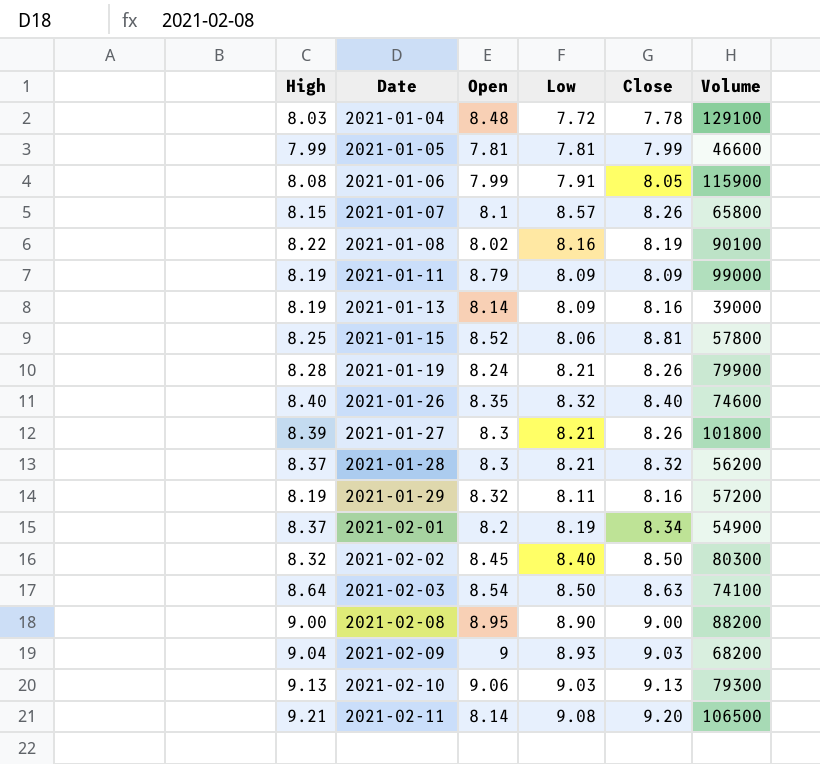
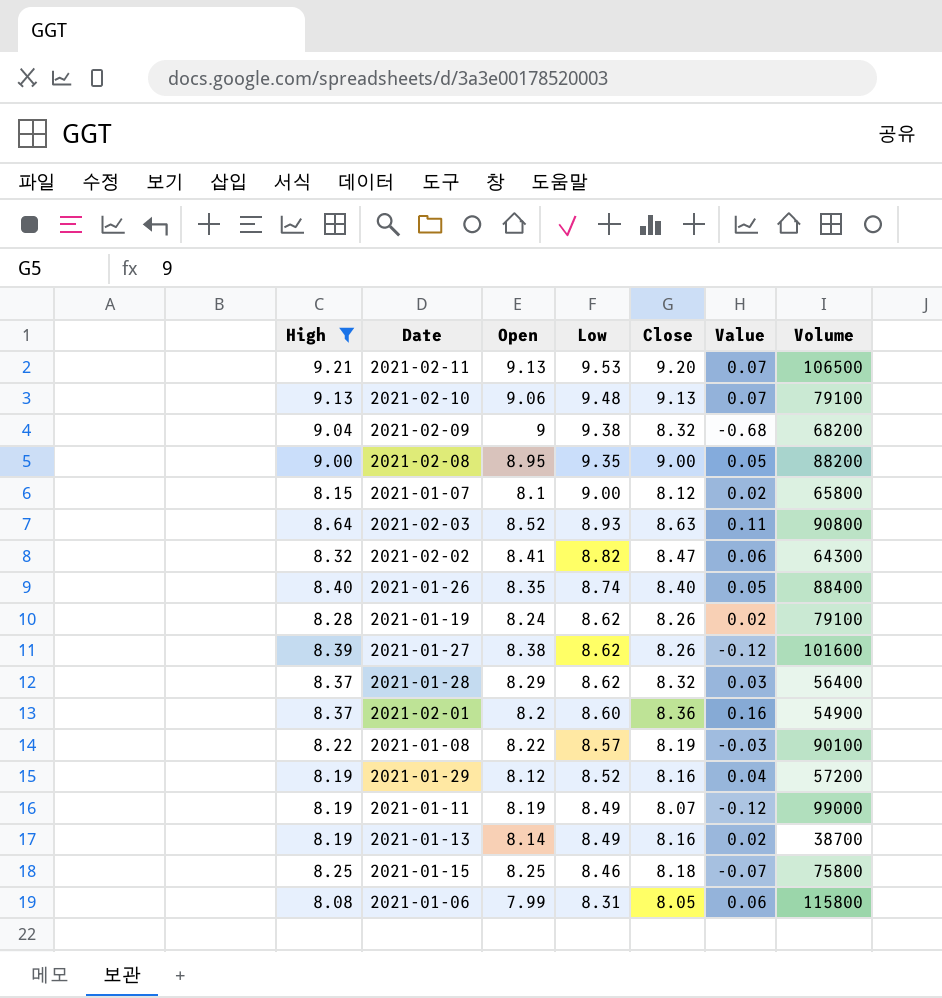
filter: none -> High >= 8.08
row order: Date ascending -> Low descending
column Value | formula: none -> [Close] - [Open]
2021-02-11 | Open: 8.14 -> 9.13
2021-02-11 | Low: 9.08 -> 9.53
2021-02-10 | Low: 9.03 -> 9.48
2021-02-10 | Volume: 79300 -> 79100
2021-02-09 | Low: 8.93 -> 9.38
2021-02-09 | Close: 9.03 -> 8.32
2021-02-08 | Low: 8.90 -> 9.35
2021-01-07 | Low: 8.57 -> 9.00
2021-01-07 | Close: 8.26 -> 8.12
2021-02-03 | Open: 8.54 -> 8.52
2021-02-03 | Low: 8.50 -> 8.93
2021-02-03 | Volume: 74100 -> 90800
2021-02-02 | Open: 8.45 -> 8.41
2021-02-02 | Low: 8.40 -> 8.82
2021-02-02 | Close: 8.50 -> 8.47
2021-02-02 | Volume: 80300 -> 64300
2021-01-26 | Low: 8.32 -> 8.74
2021-01-26 | Volume: 74600 -> 88400
2021-01-19 | Low: 8.21 -> 8.62
2021-01-19 | Volume: 79900 -> 79100
2021-01-27 | Open: 8.3 -> 8.38
2021-01-27 | Low: 8.21 -> 8.62
2021-01-27 | Volume: 101800 -> 101600
2021-01-28 | Open: 8.3 -> 8.29
2021-01-28 | Low: 8.21 -> 8.62
2021-01-28 | Volume: 56200 -> 56400
2021-02-01 | Low: 8.19 -> 8.60
2021-02-01 | Close: 8.34 -> 8.36
2021-01-08 | Open: 8.02 -> 8.22
2021-01-08 | Low: 8.16 -> 8.57
2021-01-29 | Open: 8.32 -> 8.12
2021-01-29 | Low: 8.11 -> 8.52
2021-01-11 | Open: 8.79 -> 8.19
2021-01-11 | Low: 8.09 -> 8.49
2021-01-11 | Close: 8.09 -> 8.07
2021-01-13 | Low: 8.09 -> 8.49
2021-01-13 | Volume: 39000 -> 38700
2021-01-15 | Open: 8.52 -> 8.25
2021-01-15 | Low: 8.06 -> 8.46
2021-01-15 | Close: 8.81 -> 8.18
2021-01-15 | Volume: 57800 -> 75800
2021-01-06 | Low: 7.91 -> 8.31
2021-01-06 | Volume: 115900 -> 115800

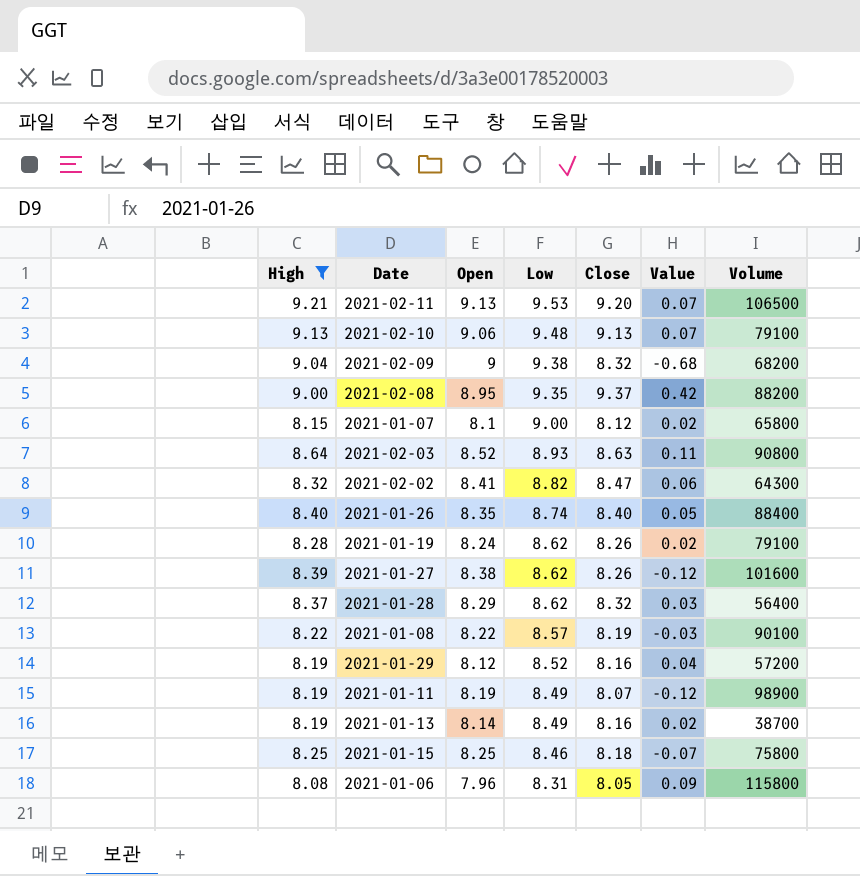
row 2021-02-01: 8.37 | 8.2 | 8.60 | 8.36 | 0.16 | 54900 -> none
2021-02-08 | Close: 9.00 -> 9.37
2021-02-08 | Value: 0.05 -> 0.42
2021-01-11 | Volume: 99000 -> 98900
2021-01-06 | Open: 7.99 -> 7.96
2021-01-06 | Value: 0.06 -> 0.09

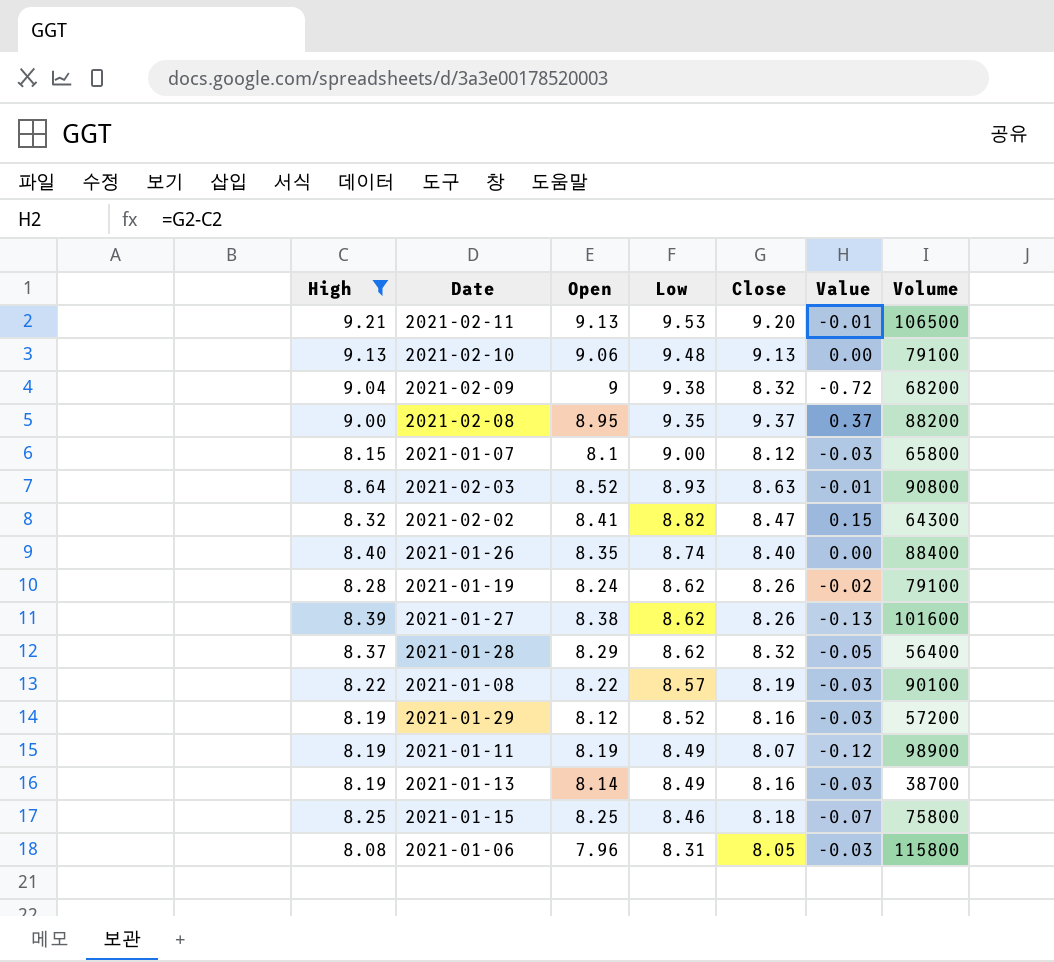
column Value | formula: [Close] - [Open] -> [Close] - [High]

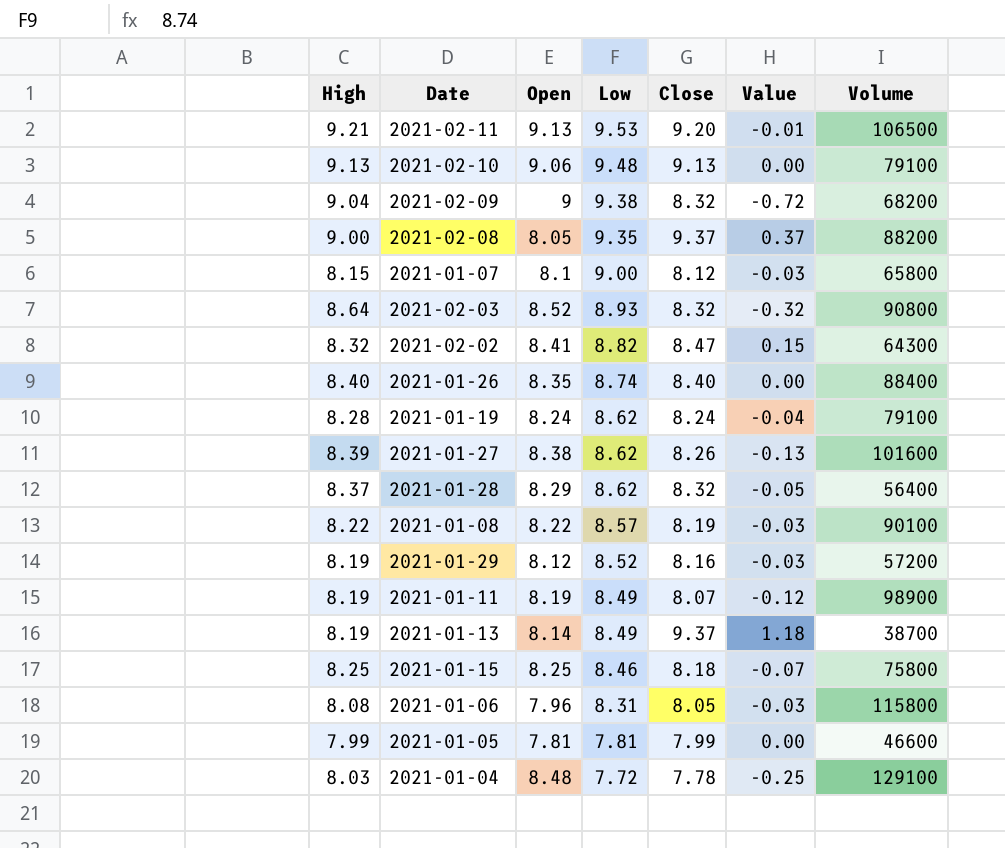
filter: High >= 8.08 -> none
2021-02-08 | Open: 8.95 -> 8.05
2021-02-03 | Close: 8.63 -> 8.32
2021-02-03 | Value: -0.01 -> -0.32
2021-01-19 | Close: 8.26 -> 8.24
2021-01-19 | Value: -0.02 -> -0.04
2021-01-13 | Close: 8.16 -> 9.37
2021-01-13 | Value: -0.03 -> 1.18

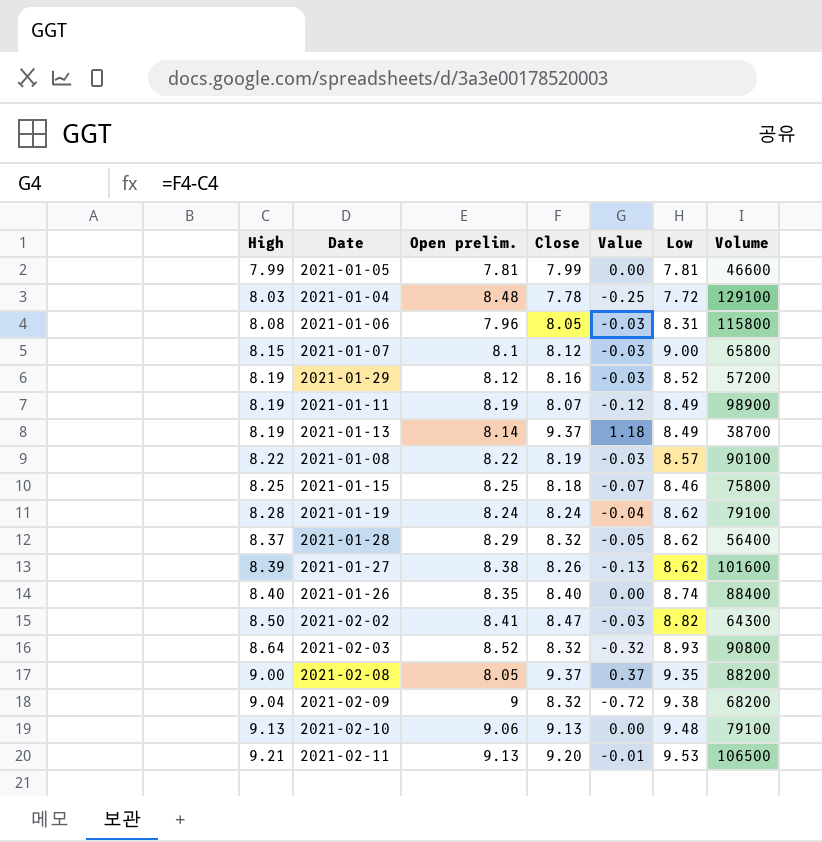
row order: Low descending -> High ascending
column name: Open -> Open prelim.
column Low | position: 4 -> 6
2021-02-02 | High: 8.32 -> 8.50
2021-02-02 | Value: 0.15 -> -0.03

